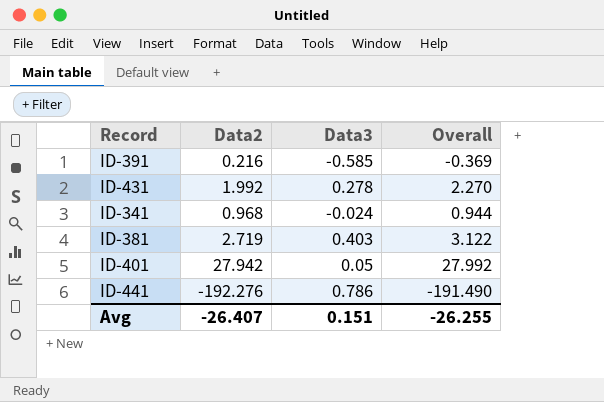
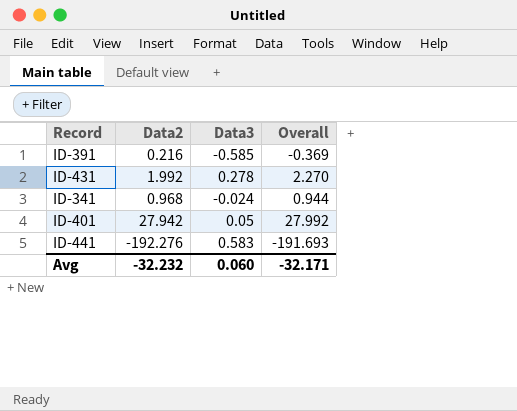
row ID-381: 2.719 | 0.403 | 3.122 -> none
ID-441 | Data3: 0.786 -> 0.583
ID-441 | Overall: -191.490 -> -191.693
Avg | Data2: -26.407 -> -32.232
Avg | Data3: 0.151 -> 0.060
Avg | Overall: -26.255 -> -32.171

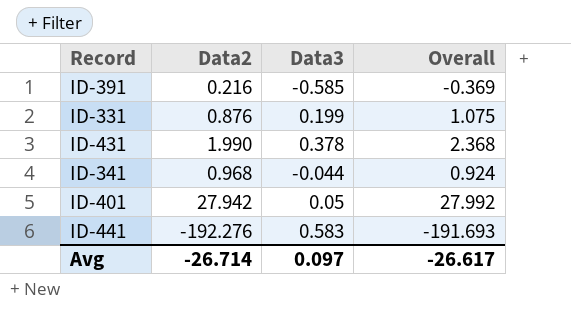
row ID-331: none -> 0.876 | 0.199 | 1.075
ID-431 | Data2: 1.992 -> 1.990
ID-431 | Data3: 0.278 -> 0.378
ID-431 | Overall: 2.270 -> 2.368
ID-341 | Data3: -0.024 -> -0.044
ID-341 | Overall: 0.944 -> 0.924
Avg | Data2: -32.232 -> -26.714
Avg | Data3: 0.060 -> 0.097
Avg | Overall: -32.171 -> -26.617

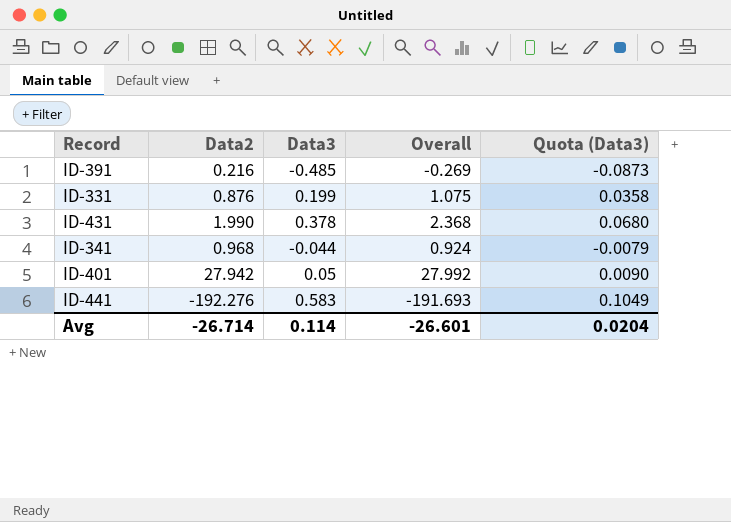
column Quota (Data3) | formula: none -> [Data3] * 0.18
ID-391 | Data3: -0.585 -> -0.485
ID-391 | Overall: -0.369 -> -0.269
Avg | Data3: 0.097 -> 0.114
Avg | Overall: -26.617 -> -26.601

